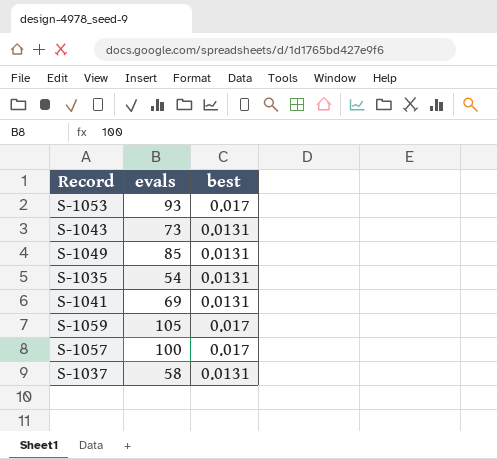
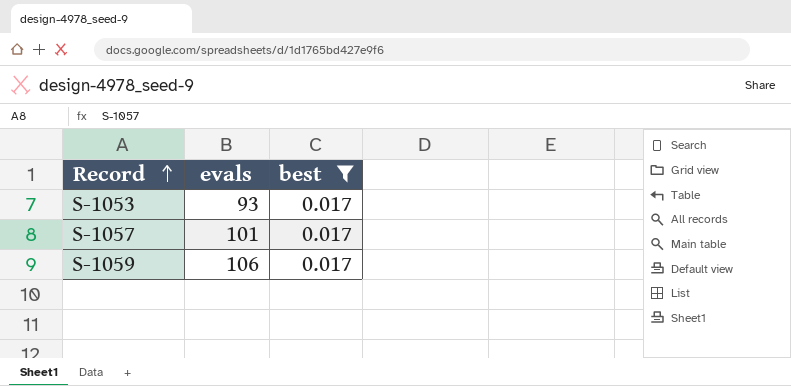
filter: none -> best = 0.017
row order: none -> Record ascending
S-1057 | evals: 100 -> 101
S-1059 | evals: 105 -> 106

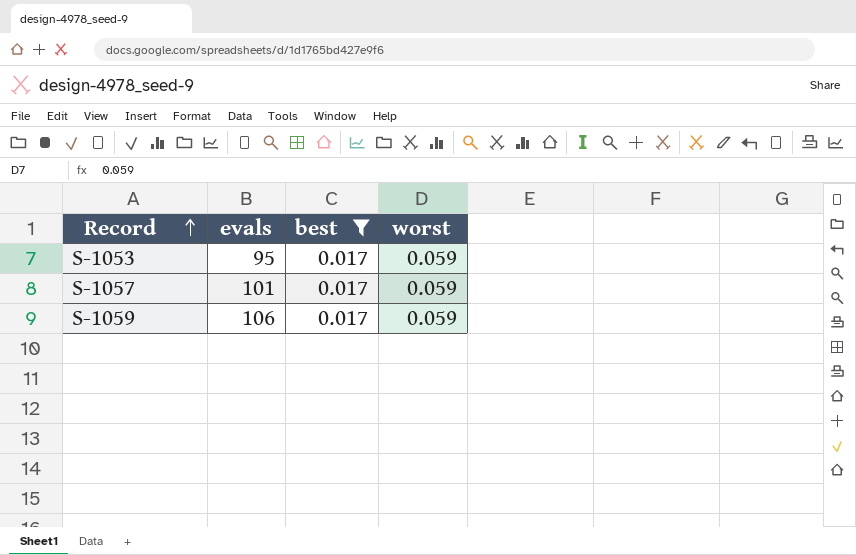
column worst | position: none -> 4
S-1053 | evals: 93 -> 95

